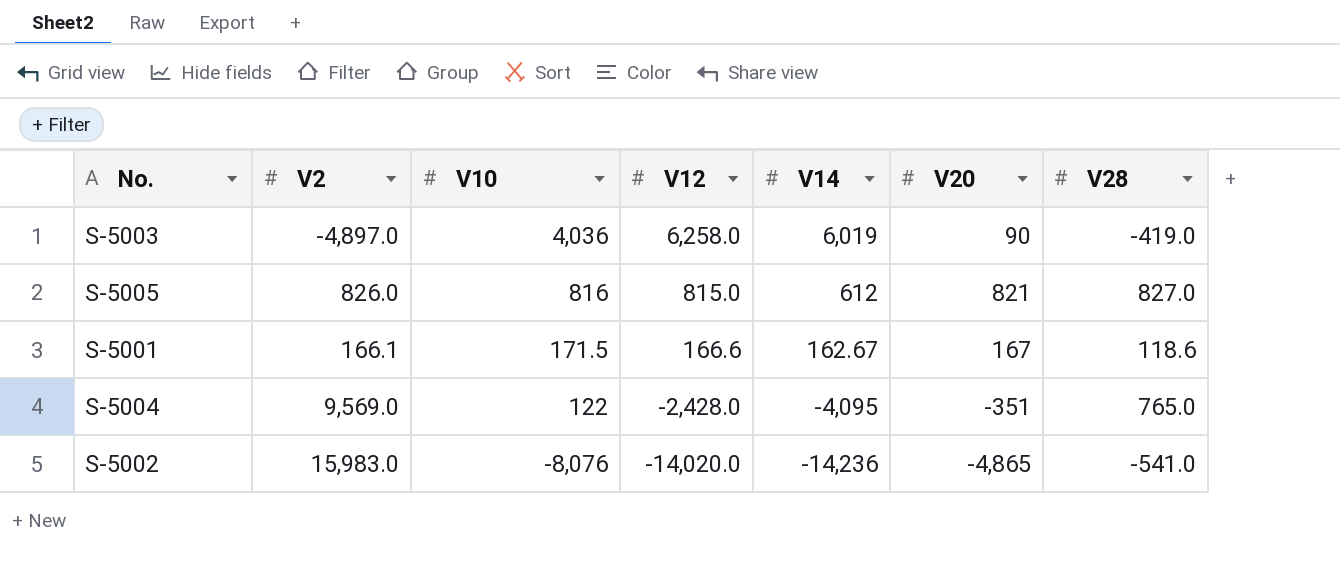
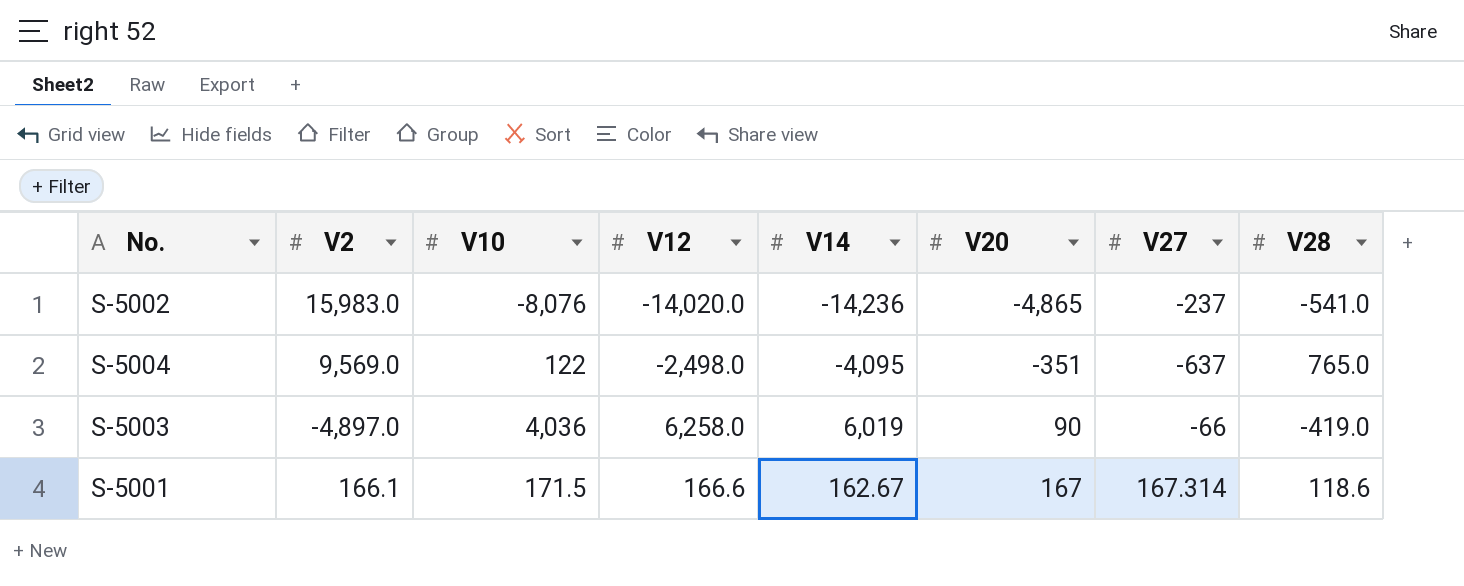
row order: V10 descending -> V20 ascending
column V27 | position: none -> 7
row S-5005: 826.0 | 816 | 815.0 | 612 | 821 | 827.0 -> none
S-5004 | V12: -2,428.0 -> -2,498.0

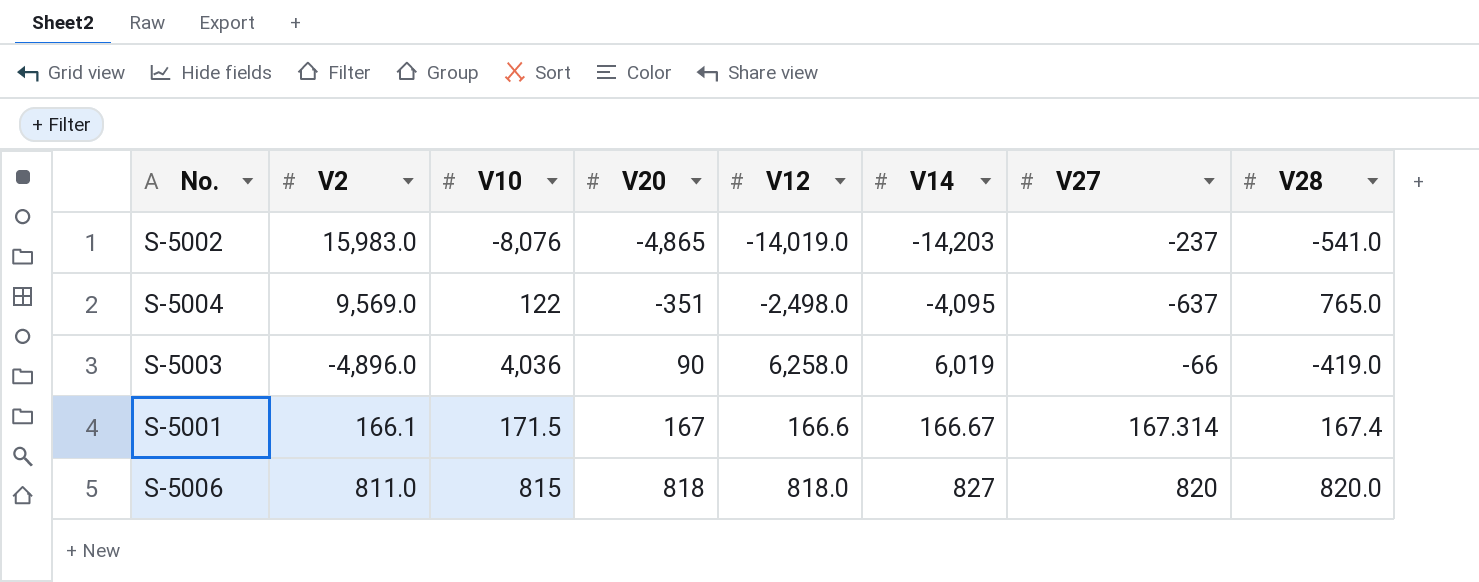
column V20 | position: 6 -> 4
S-5002 | V12: -14,020.0 -> -14,019.0
S-5002 | V14: -14,236 -> -14,203
S-5003 | V2: -4,897.0 -> -4,896.0
S-5001 | V14: 162.67 -> 166.67
S-5001 | V28: 118.6 -> 167.4
row S-5006: none -> 811.0 | 815 | 818 | 818.0 | 827 | 820 | 820.0

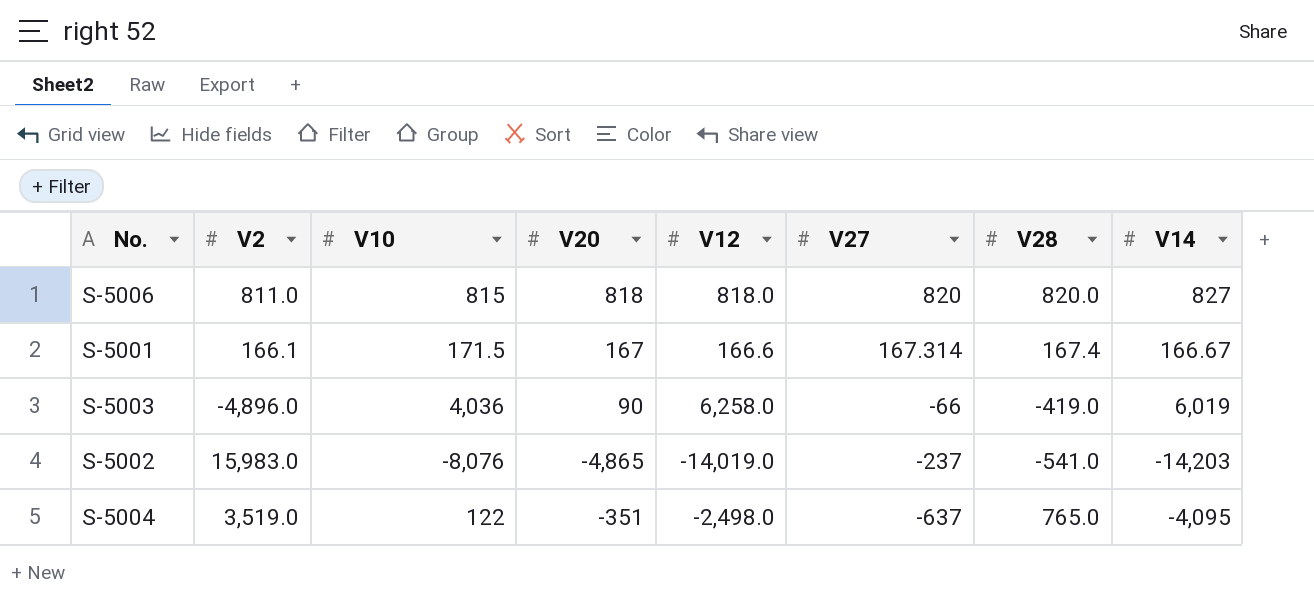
row order: V20 ascending -> V27 descending
column V14 | position: 6 -> 8
S-5004 | V2: 9,569.0 -> 3,519.0

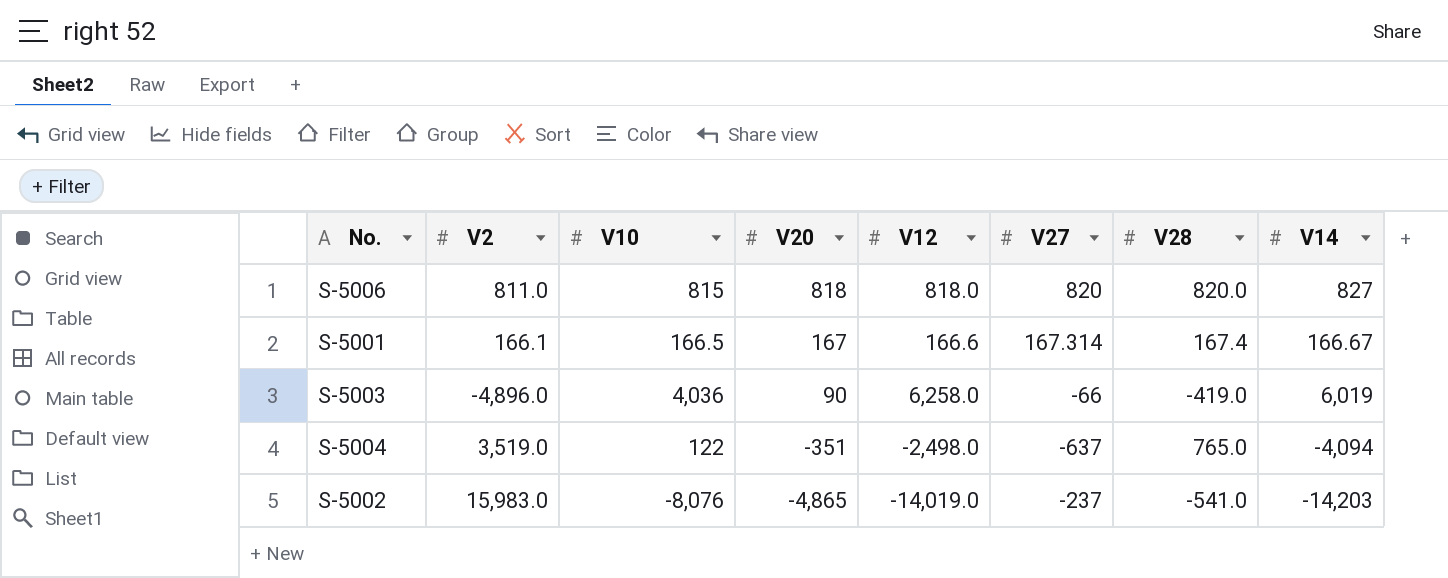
row order: V27 descending -> V20 descending
S-5001 | V10: 171.5 -> 166.5
S-5004 | V14: -4,095 -> -4,094

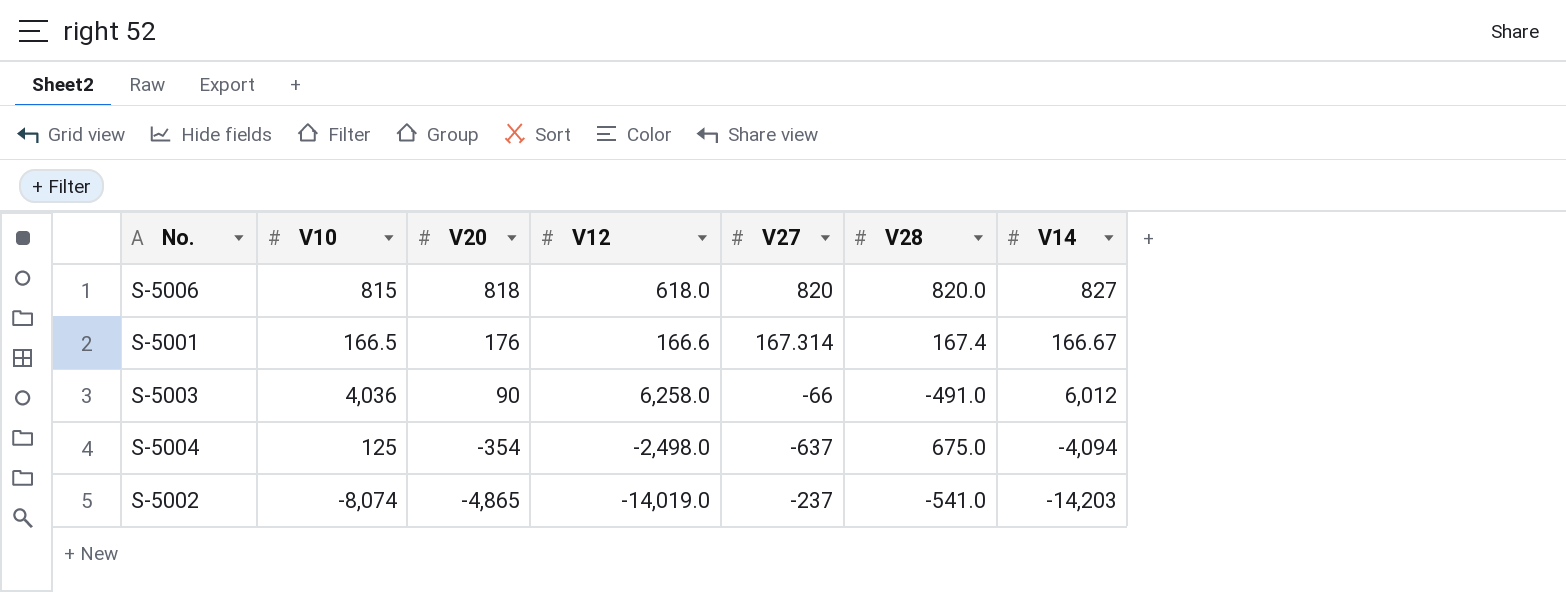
column V2 | position: 2 -> none
S-5006 | V12: 818.0 -> 618.0
S-5001 | V20: 167 -> 176
S-5003 | V28: -419.0 -> -491.0
S-5003 | V14: 6,019 -> 6,012
S-5004 | V10: 122 -> 125
S-5004 | V20: -351 -> -354
S-5004 | V28: 765.0 -> 675.0
S-5002 | V10: -8,076 -> -8,074

